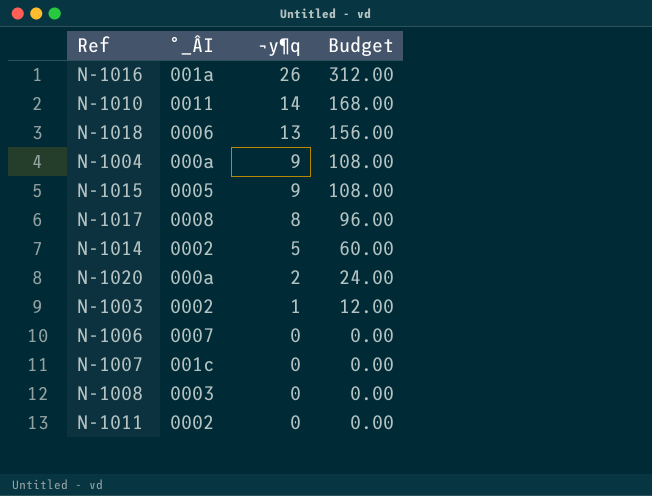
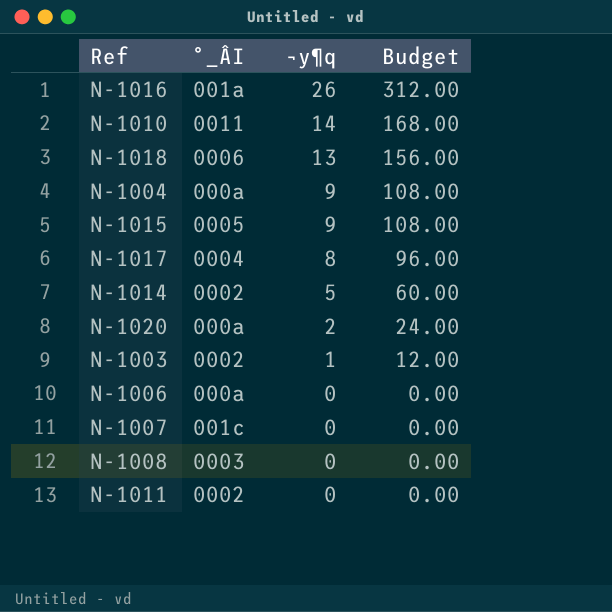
N-1017 | °_ÂI: 0008 -> 0004
N-1006 | °_ÂI: 0007 -> 000a

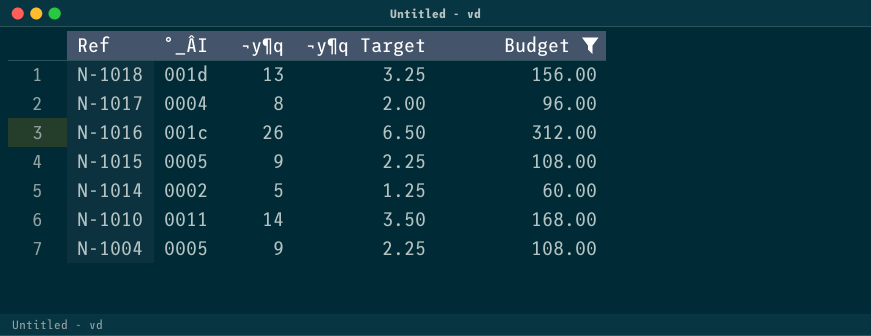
filter: none -> Budget >= 60.00
row order: ¬y¶q descending -> Ref descending
column ¬y¶q Target | formula: none -> [¬y¶q] * 0.25
N-1018 | °_ÂI: 0006 -> 001d
N-1016 | °_ÂI: 001a -> 001c
N-1004 | °_ÂI: 000a -> 0005

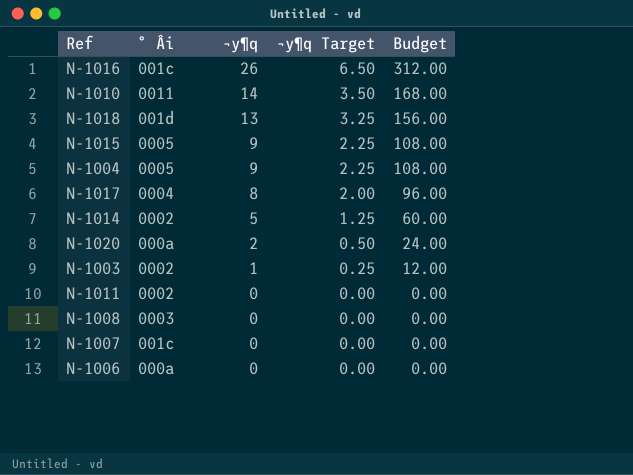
filter: Budget >= 60.00 -> none
row order: Ref descending -> ¬y¶q descending
column name: °_ÂI -> ° Âi

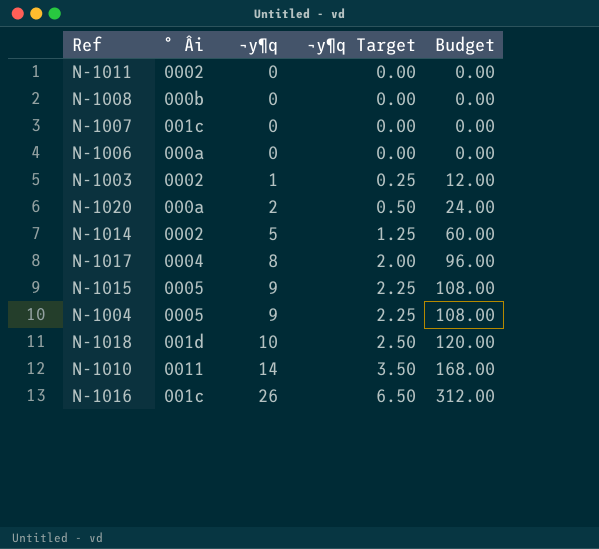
row order: ¬y¶q descending -> ¬y¶q ascending
N-1008 | ° Âi: 0003 -> 000b
N-1018 | ¬y¶q: 13 -> 10
N-1018 | ¬y¶q Target: 3.25 -> 2.50
N-1018 | Budget: 156.00 -> 120.00

